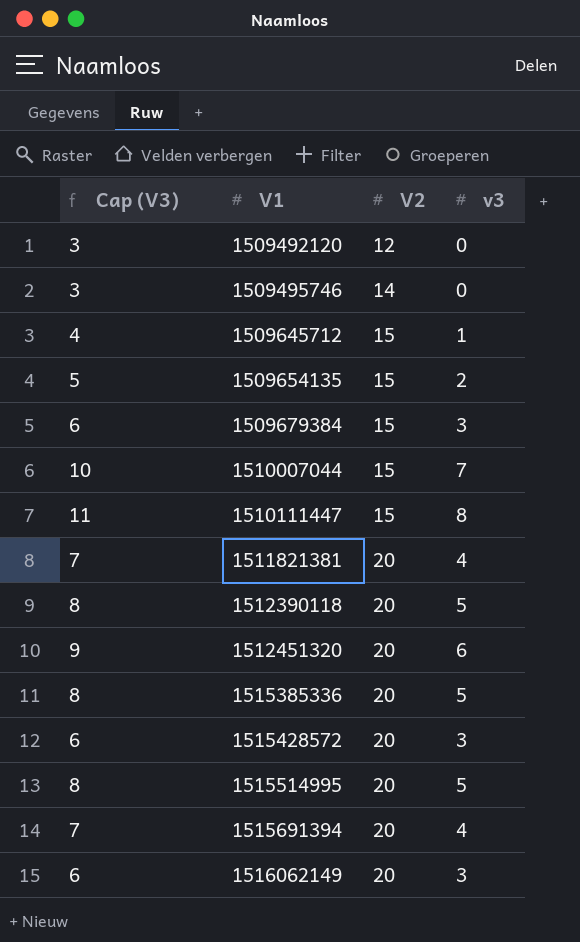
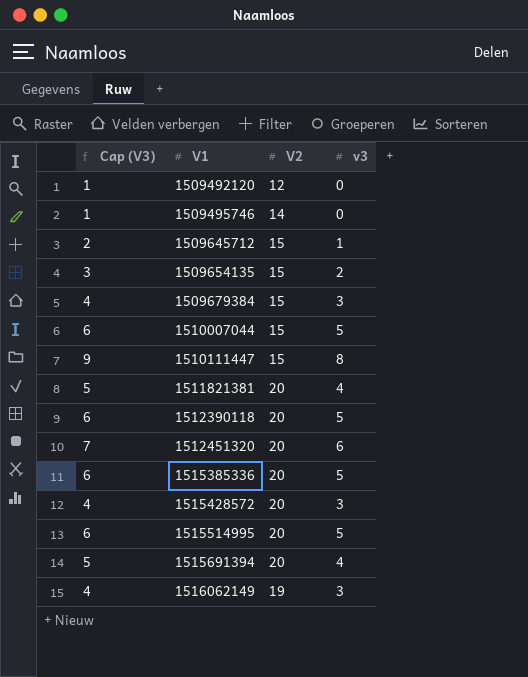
column Cap (V3) | formula: [v3] + 3 -> [v3] + 1
1510007044 | v3: 7 -> 5
1516062149 | V2: 20 -> 19

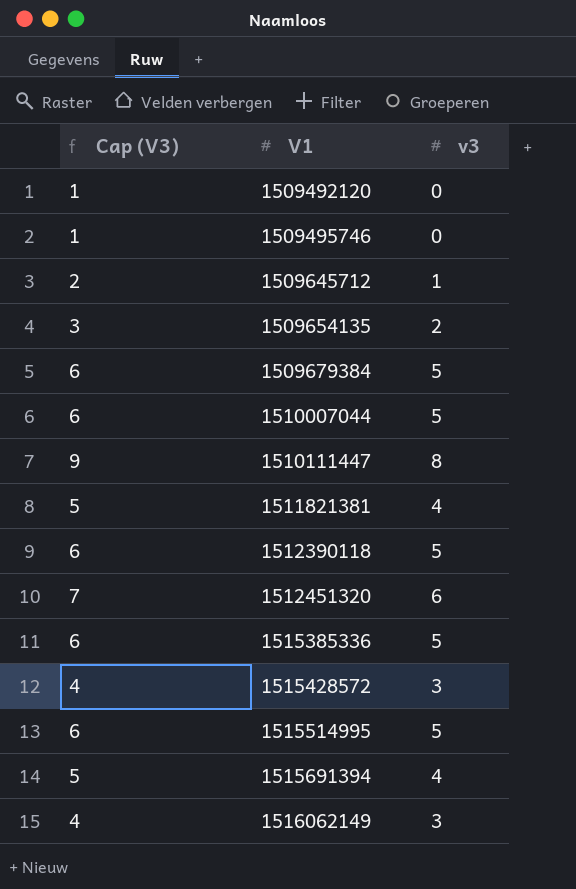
column V2 | position: 3 -> none
1509679384 | Cap (V3): 4 -> 6
1509679384 | v3: 3 -> 5

